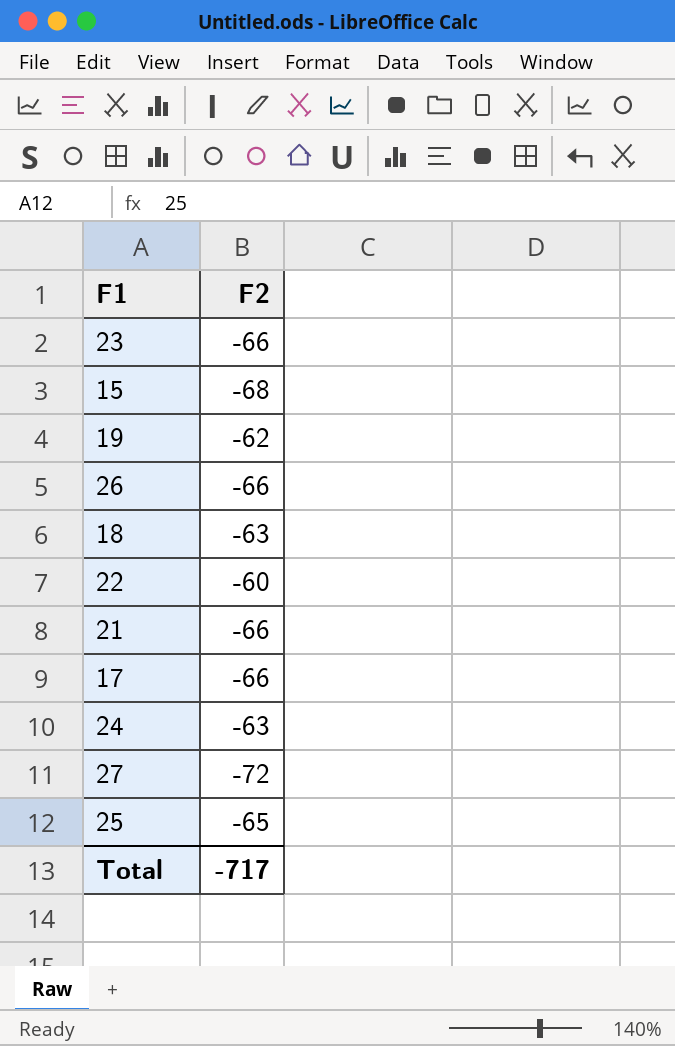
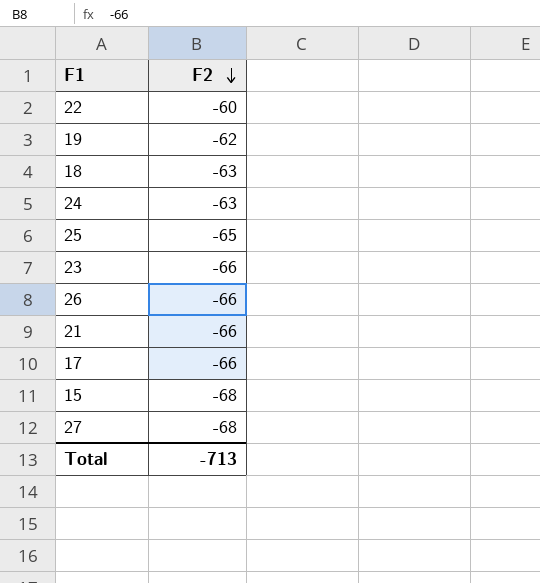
row order: none -> F2 descending
27 | F2: -72 -> -68
Total | F2: -717 -> -713

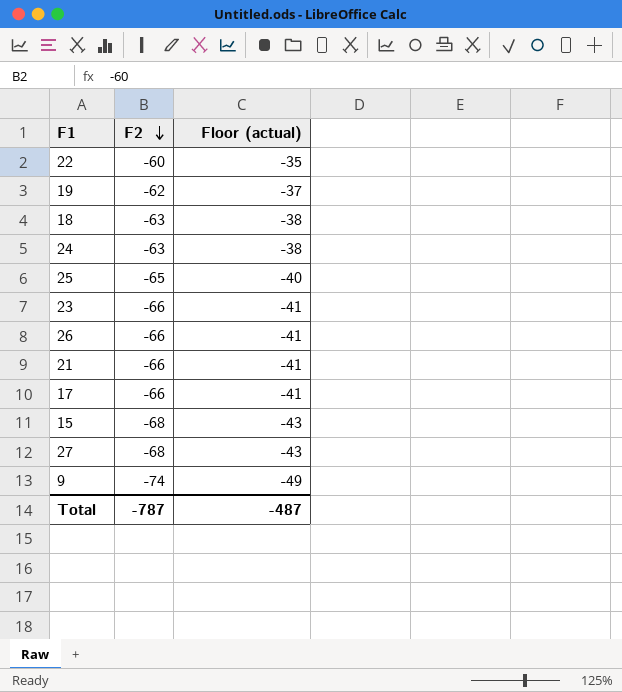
column Floor (actual) | formula: none -> [F2] + 25
row 9: none -> -74 | -49
Total | F2: -713 -> -787

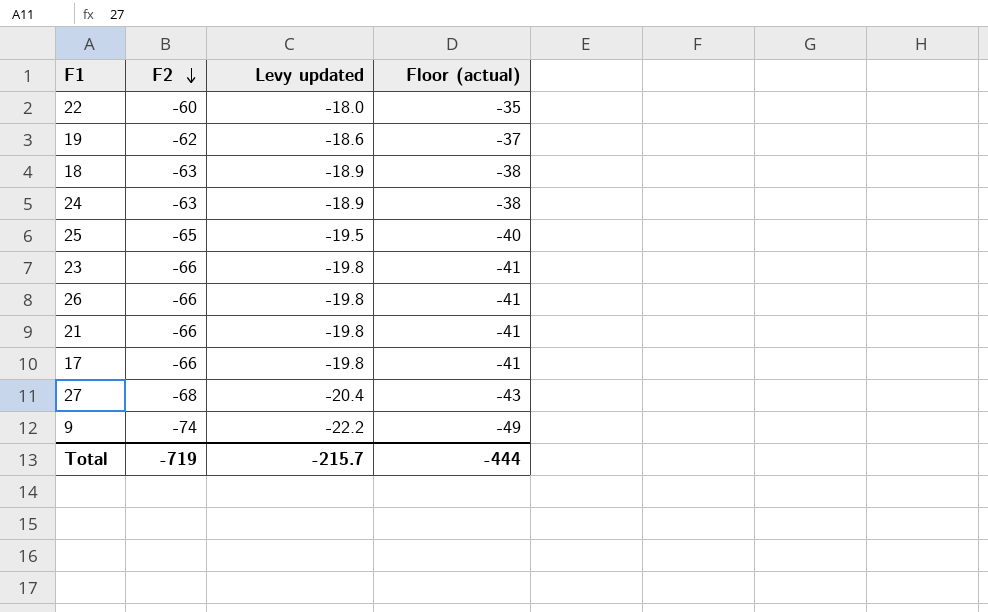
column Levy updated | formula: none -> [F2] * 0.3
row 15: -68 | -43 -> none
Total | F2: -787 -> -719
Total | Floor (actual): -487 -> -444

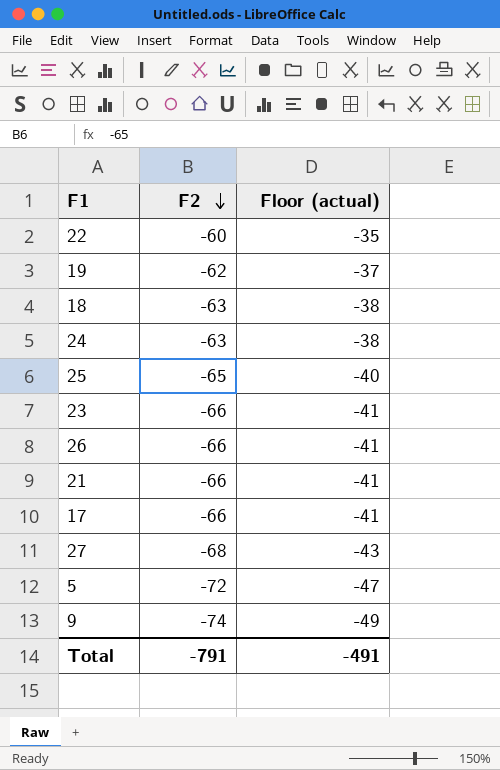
column Levy updated | formula: [F2] * 0.3 -> none
row 5: none -> -72 | -47
Total | F2: -719 -> -791
Total | Floor (actual): -444 -> -491

